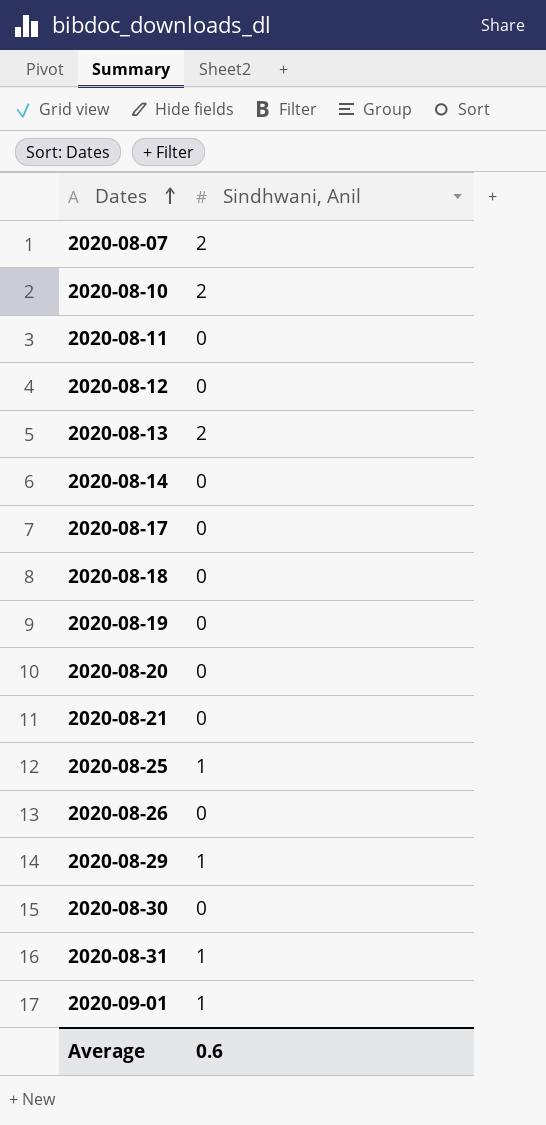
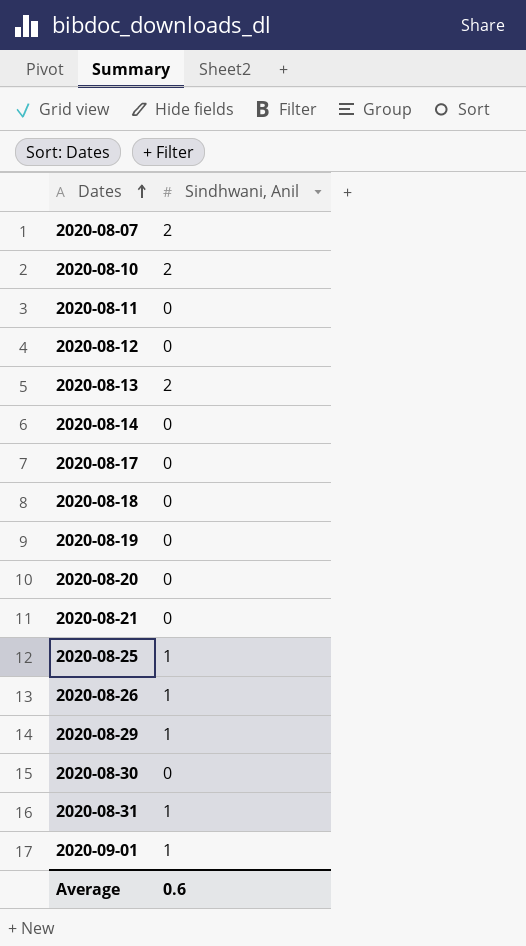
2020-08-26 | Sindhwani, Anil: 0 -> 1

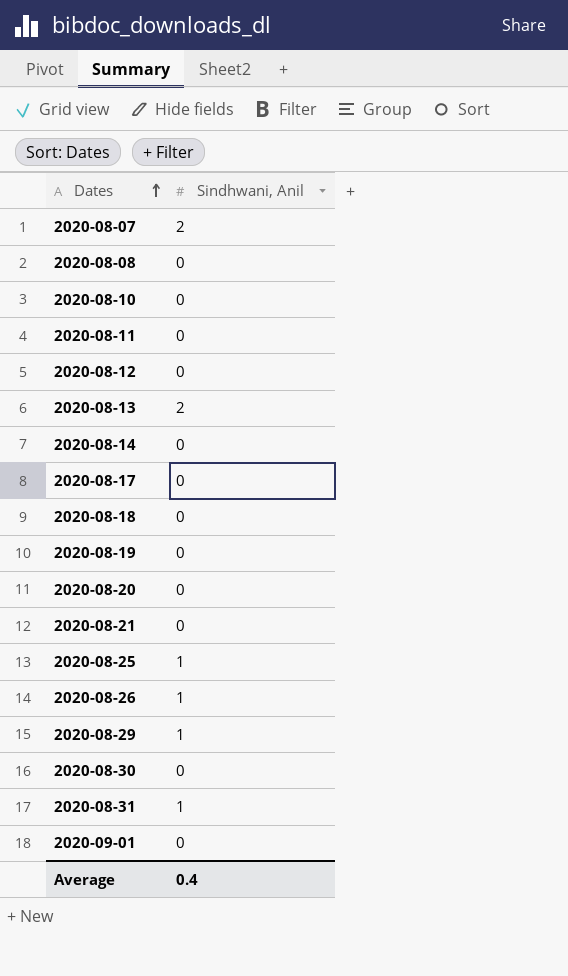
row 2020-08-08: none -> 0
2020-08-10 | Sindhwani, Anil: 2 -> 0
2020-09-01 | Sindhwani, Anil: 1 -> 0
Average | Sindhwani, Anil: 0.6 -> 0.4

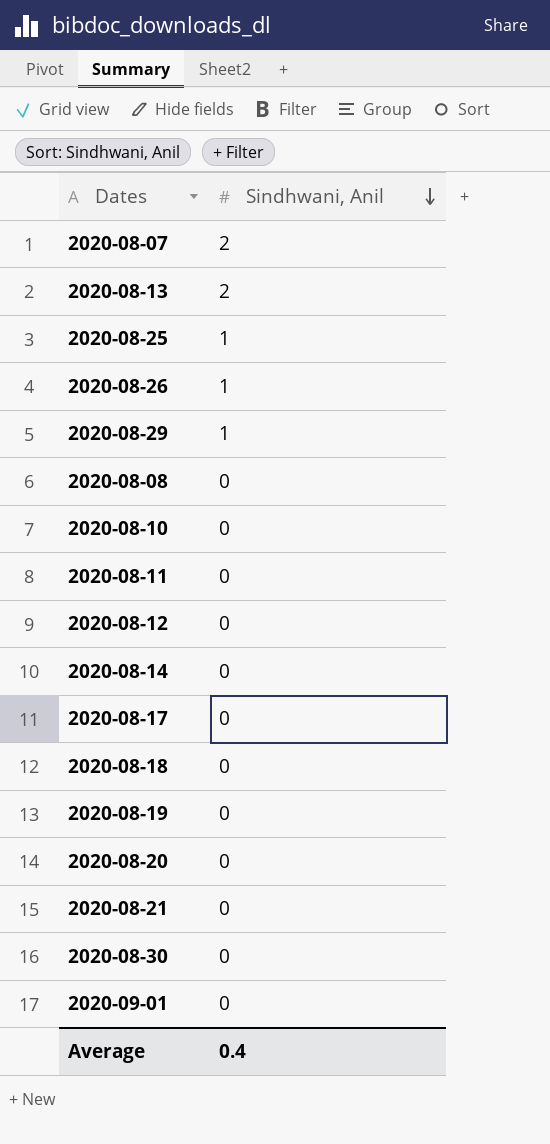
row order: Dates ascending -> Sindhwani, Anil descending
row 2020-08-31: 1 -> none

